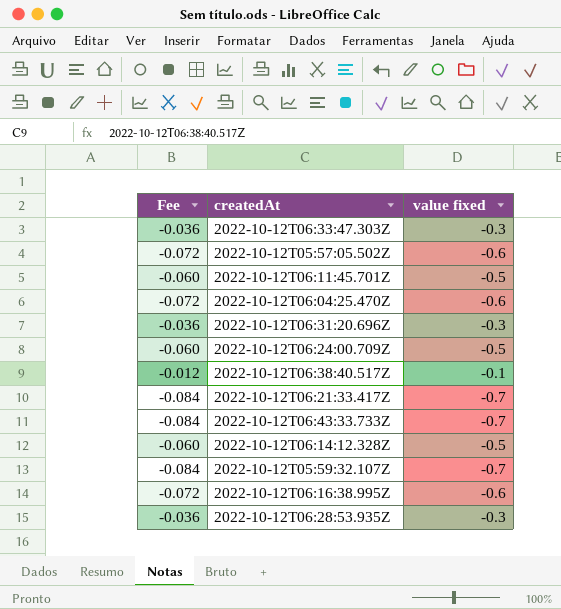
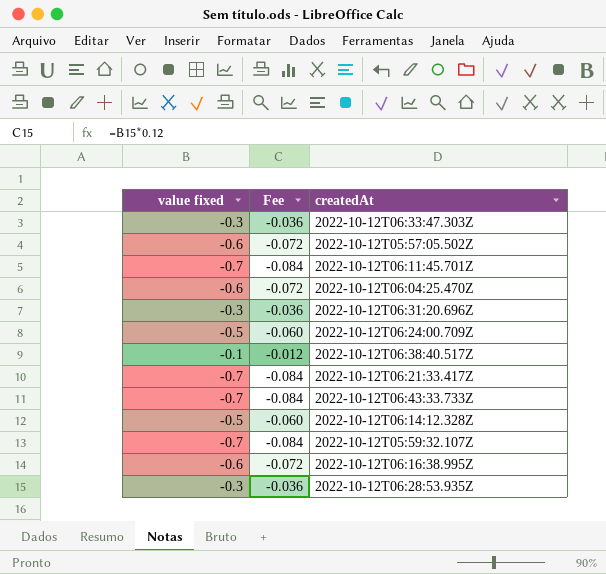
column value fixed | position: 3 -> 1
2022-10-12T06:11:45.701Z | value fixed: -0.5 -> -0.7
2022-10-12T06:11:45.701Z | Fee: -0.060 -> -0.084

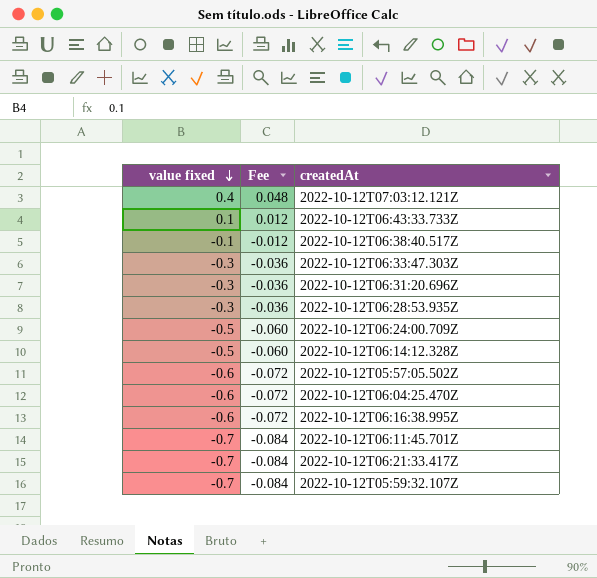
row order: none -> value fixed descending
row 2022-10-12T07:03:12.121Z: none -> 0.4 | 0.048
2022-10-12T06:43:33.733Z | value fixed: -0.7 -> 0.1
2022-10-12T06:43:33.733Z | Fee: -0.084 -> 0.012

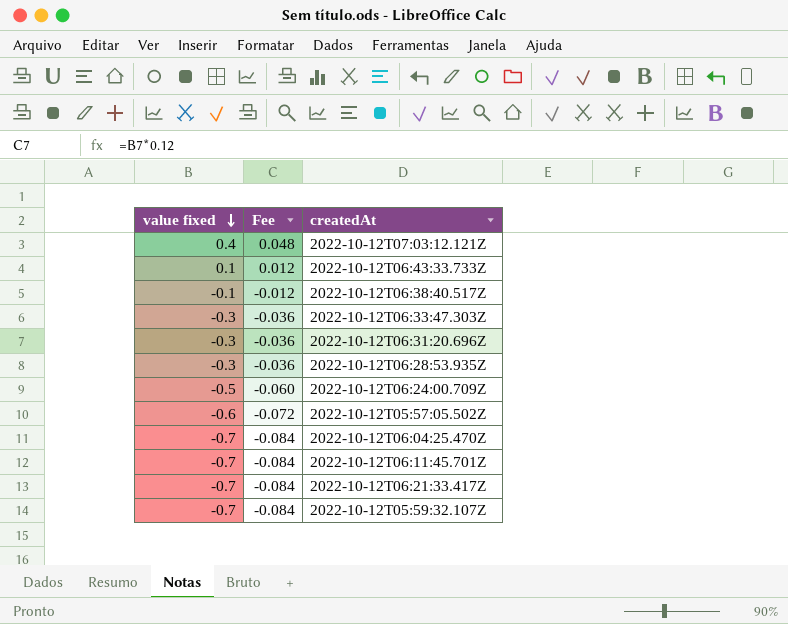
row 2022-10-12T06:14:12.328Z: -0.5 | -0.060 -> none
row 2022-10-12T06:16:38.995Z: -0.6 | -0.072 -> none
2022-10-12T06:04:25.470Z | value fixed: -0.6 -> -0.7
2022-10-12T06:04:25.470Z | Fee: -0.072 -> -0.084

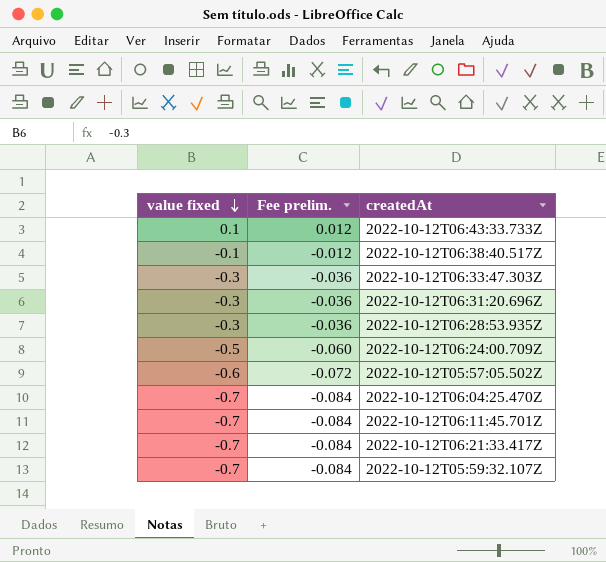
column name: Fee -> Fee prelim.
row 2022-10-12T07:03:12.121Z: 0.4 | 0.048 -> none

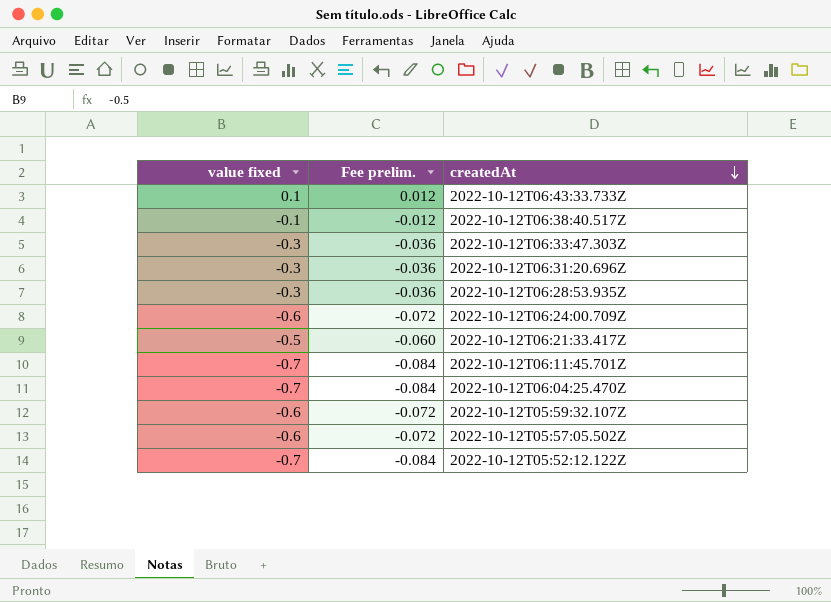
row order: value fixed descending -> createdAt descending
2022-10-12T06:24:00.709Z | value fixed: -0.5 -> -0.6
2022-10-12T06:24:00.709Z | Fee prelim.: -0.060 -> -0.072
2022-10-12T06:21:33.417Z | value fixed: -0.7 -> -0.5
2022-10-12T06:21:33.417Z | Fee prelim.: -0.084 -> -0.060
2022-10-12T05:59:32.107Z | value fixed: -0.7 -> -0.6
2022-10-12T05:59:32.107Z | Fee prelim.: -0.084 -> -0.072
row 2022-10-12T05:52:12.122Z: none -> -0.7 | -0.084

